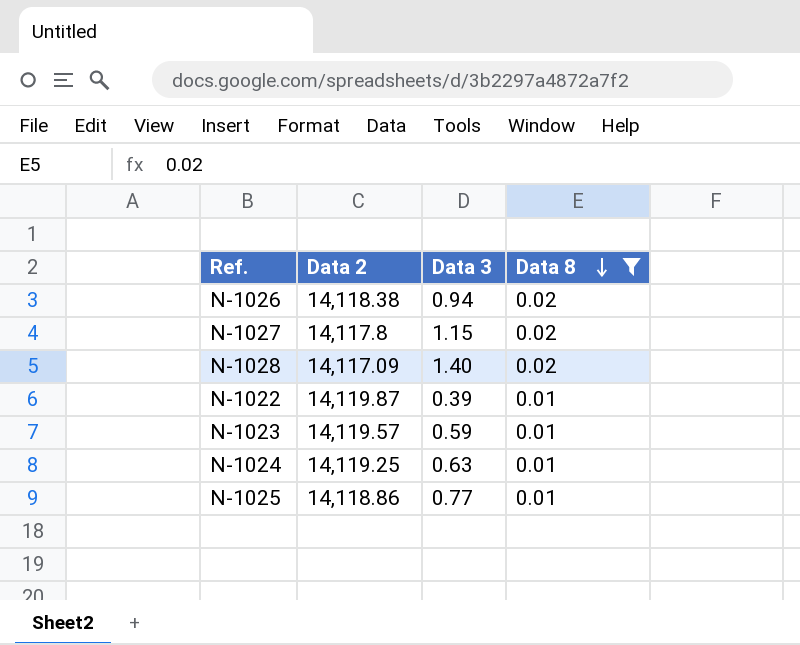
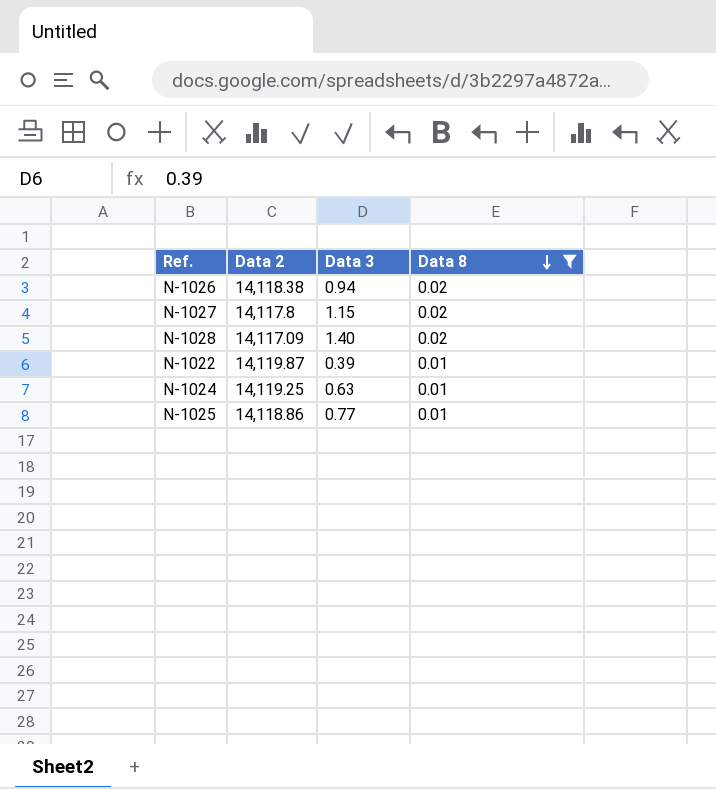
row N-1023: 14,119.57 | 0.59 | 0.01 -> none

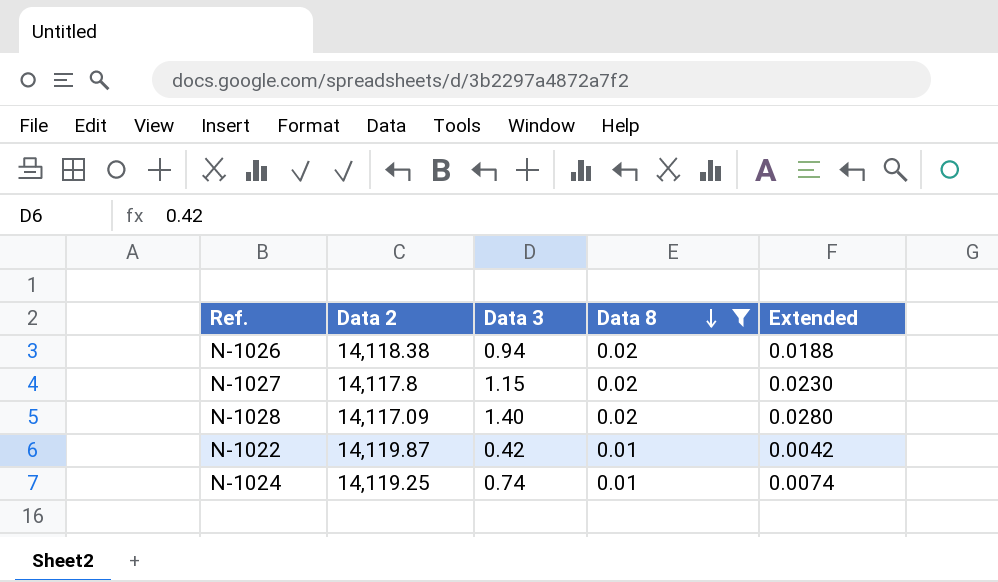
column Extended | formula: none -> [Data 3] * [Data 8]
row N-1025: 14,118.86 | 0.77 | 0.01 -> none
N-1022 | Data 3: 0.39 -> 0.42
N-1024 | Data 3: 0.63 -> 0.74

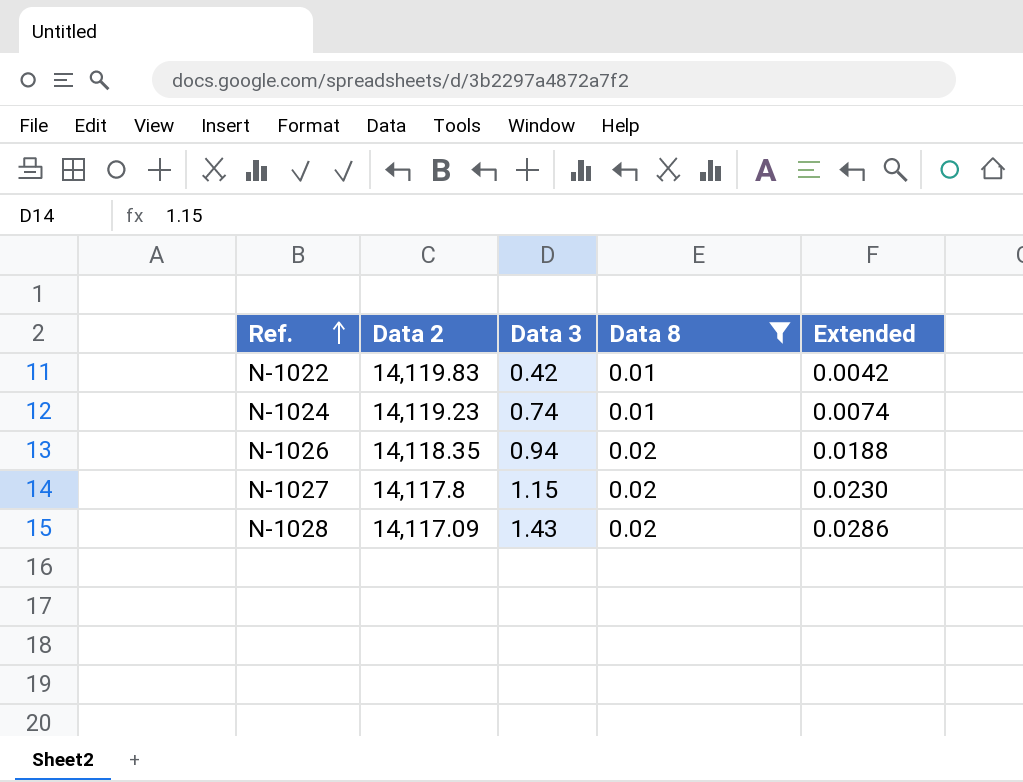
row order: Data 8 descending -> Ref. ascending
N-1022 | Data 2: 14,119.87 -> 14,119.83
N-1024 | Data 2: 14,119.25 -> 14,119.23
N-1026 | Data 2: 14,118.38 -> 14,118.35
N-1028 | Data 3: 1.40 -> 1.43
N-1028 | Extended: 0.0280 -> 0.0286

